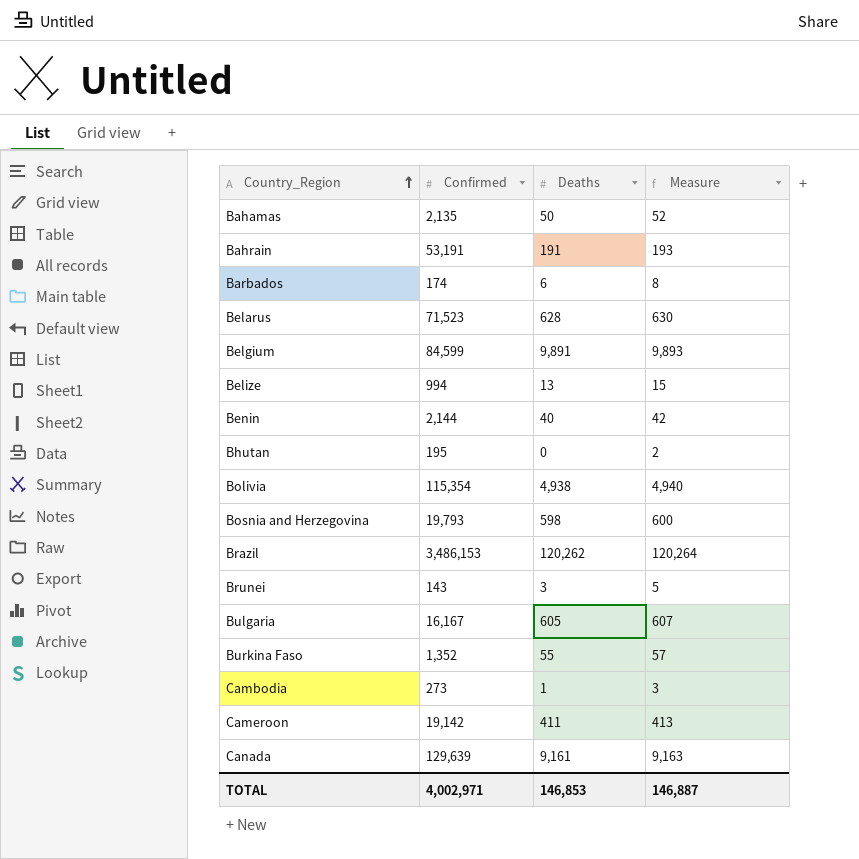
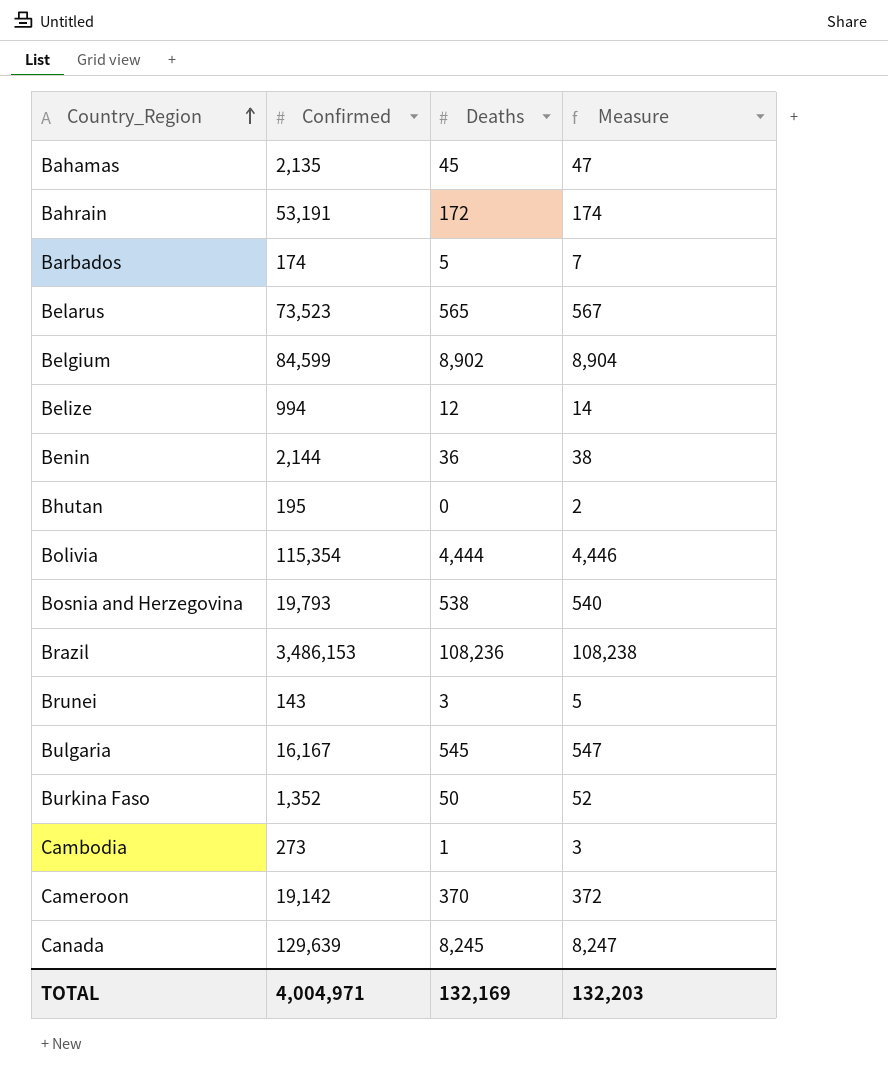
Bahamas | Deaths: 50 -> 45
Bahamas | Measure: 52 -> 47
Bahrain | Deaths: 191 -> 172
Bahrain | Measure: 193 -> 174
Barbados | Deaths: 6 -> 5
Barbados | Measure: 8 -> 7
Belarus | Confirmed: 71,523 -> 73,523
Belarus | Deaths: 628 -> 565
Belarus | Measure: 630 -> 567
Belgium | Deaths: 9,891 -> 8,902
Belgium | Measure: 9,893 -> 8,904
Belize | Deaths: 13 -> 12
Belize | Measure: 15 -> 14
Benin | Deaths: 40 -> 36
Benin | Measure: 42 -> 38
Bolivia | Deaths: 4,938 -> 4,444
Bolivia | Measure: 4,940 -> 4,446
Bosnia and Herzegovina | Deaths: 598 -> 538
Bosnia and Herzegovina | Measure: 600 -> 540
Brazil | Deaths: 120,262 -> 108,236
Brazil | Measure: 120,264 -> 108,238
Bulgaria | Deaths: 605 -> 545
Bulgaria | Measure: 607 -> 547
Burkina Faso | Deaths: 55 -> 50
Burkina Faso | Measure: 57 -> 52
Cameroon | Deaths: 411 -> 370
Cameroon | Measure: 413 -> 372
Canada | Deaths: 9,161 -> 8,245
Canada | Measure: 9,163 -> 8,247
TOTAL | Confirmed: 4,002,971 -> 4,004,971
TOTAL | Deaths: 146,853 -> 132,169
TOTAL | Measure: 146,887 -> 132,203

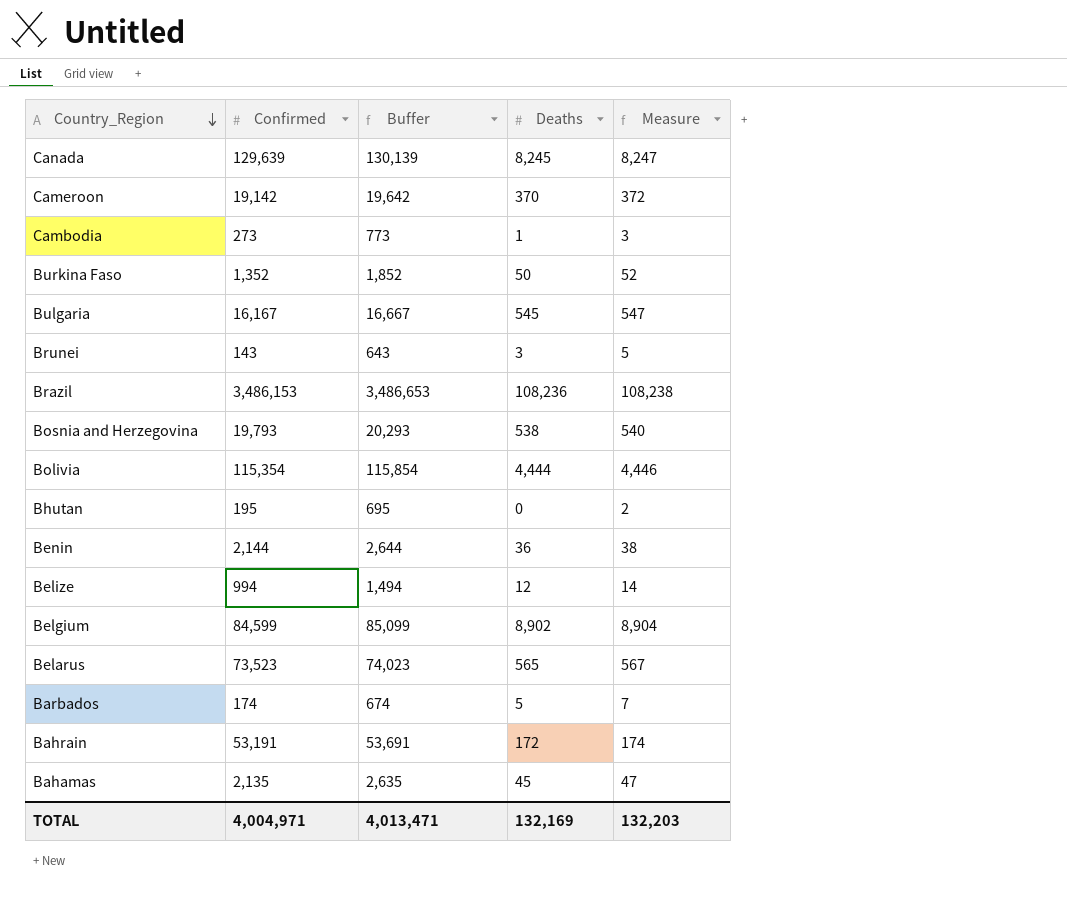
row order: Country_Region ascending -> Country_Region descending
column Buffer | formula: none -> [Confirmed] + 500

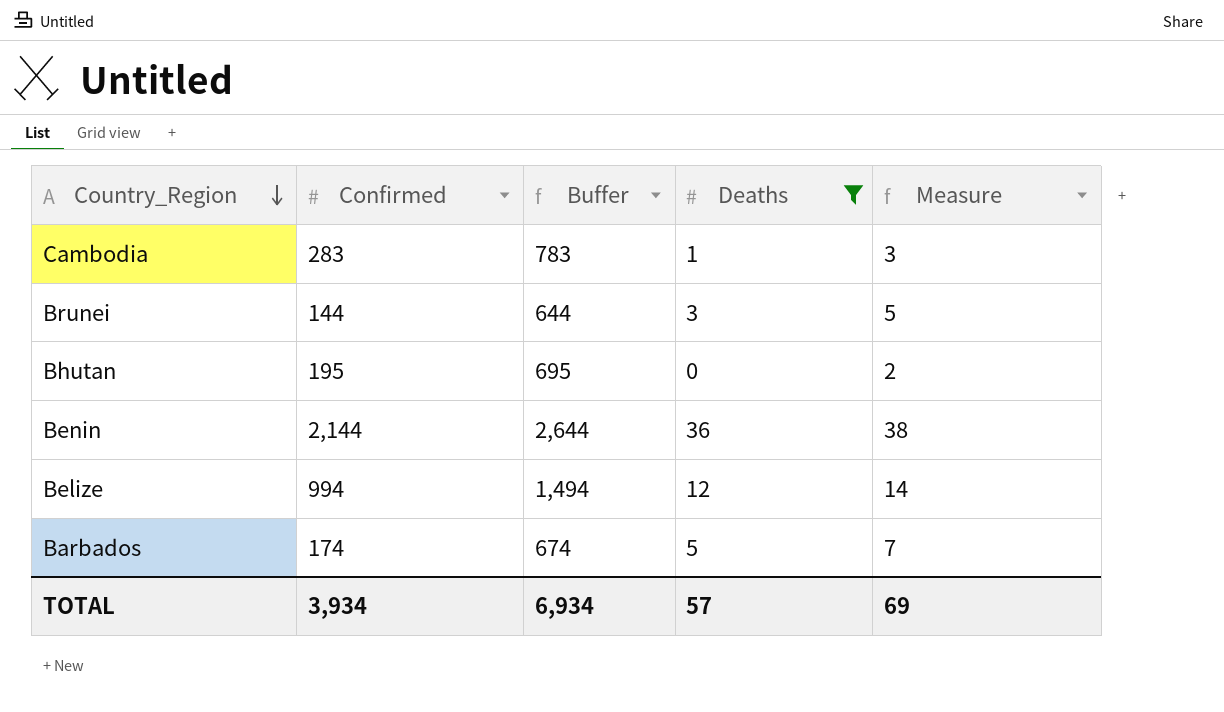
filter: none -> Deaths <= 36
Cambodia | Confirmed: 273 -> 283
Cambodia | Buffer: 773 -> 783
Brunei | Confirmed: 143 -> 144
Brunei | Buffer: 643 -> 644
TOTAL | Confirmed: 4,004,971 -> 3,934
TOTAL | Buffer: 4,013,471 -> 6,934
TOTAL | Deaths: 132,169 -> 57
TOTAL | Measure: 132,203 -> 69

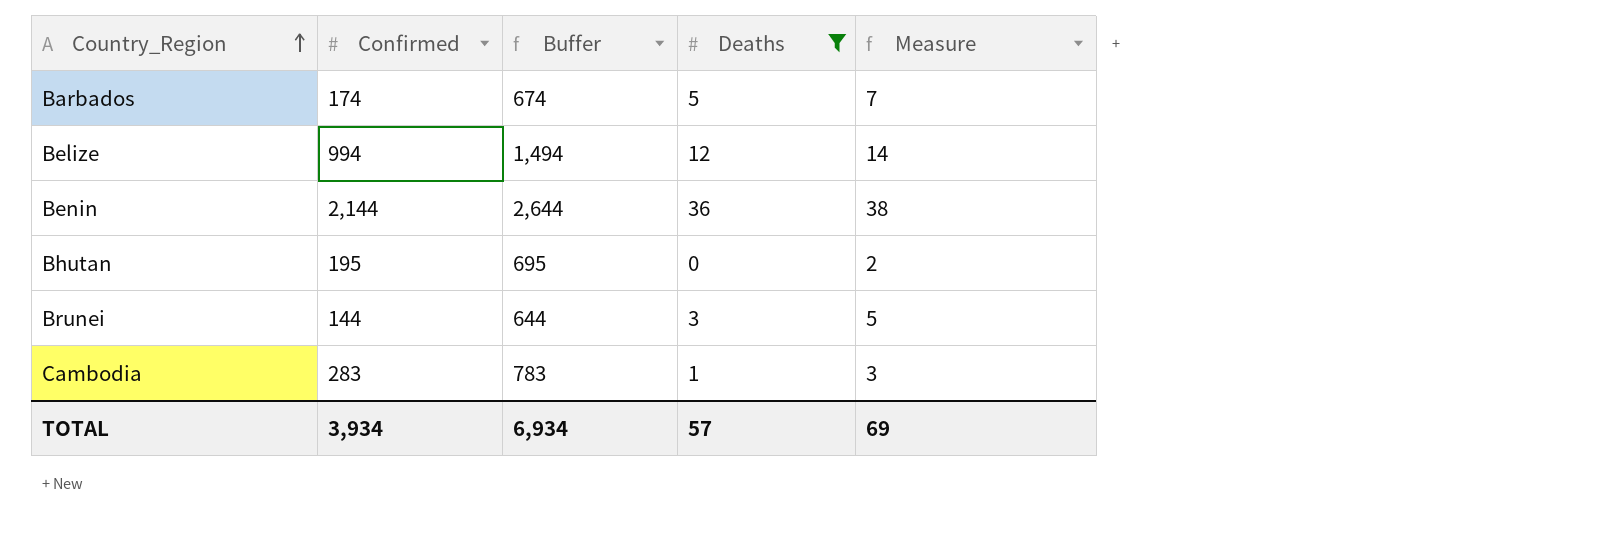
row order: Country_Region descending -> Country_Region ascending

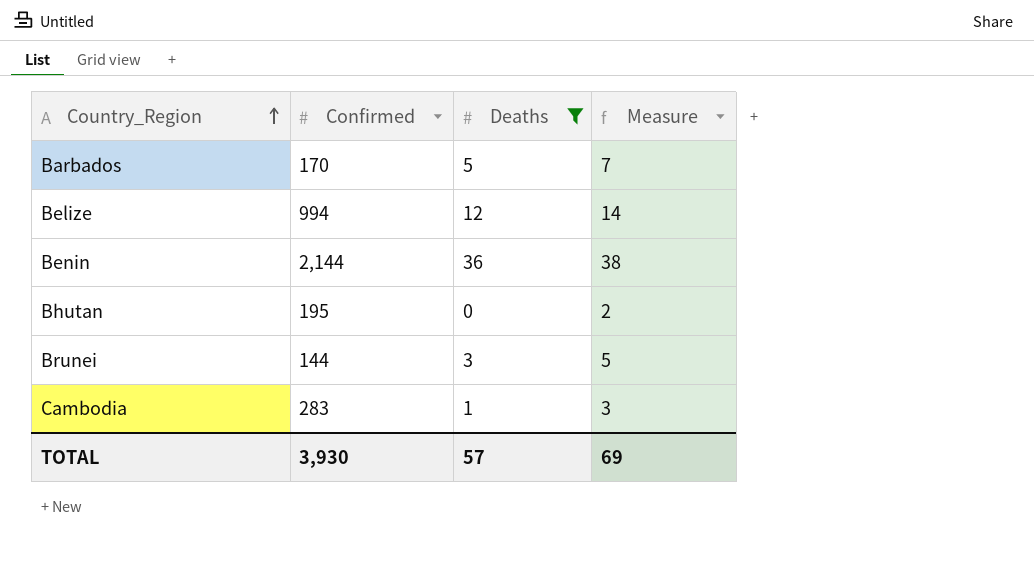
column Buffer | formula: [Confirmed] + 500 -> none
Barbados | Confirmed: 174 -> 170
TOTAL | Confirmed: 3,934 -> 3,930

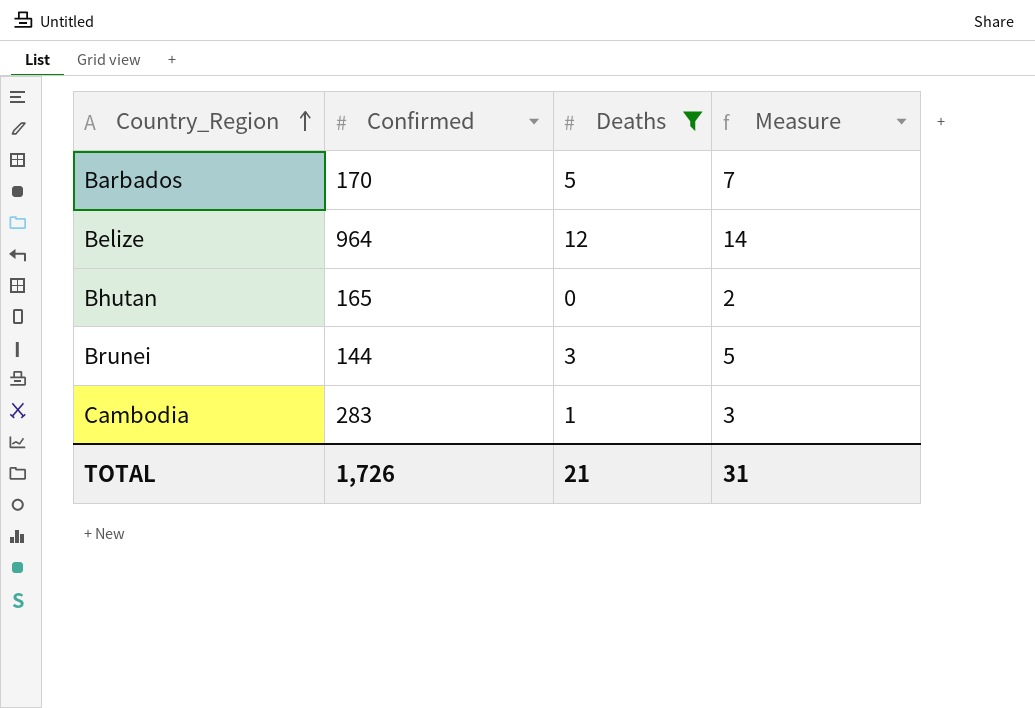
row Benin: 2,144 | 36 | 38 -> none
Belize | Confirmed: 994 -> 964
Bhutan | Confirmed: 195 -> 165
TOTAL | Confirmed: 3,930 -> 1,726
TOTAL | Deaths: 57 -> 21
TOTAL | Measure: 69 -> 31

